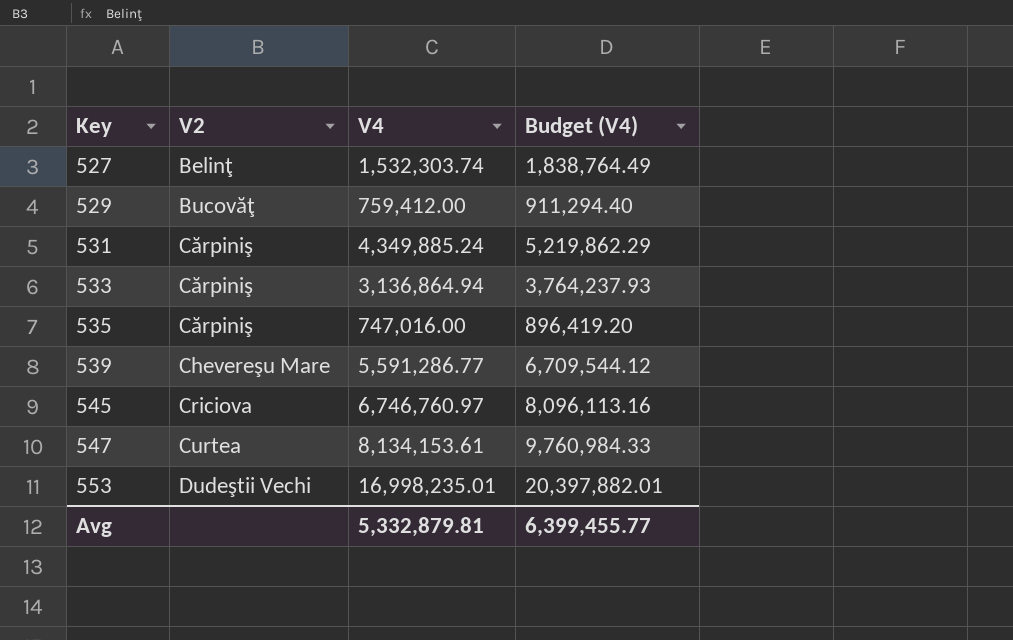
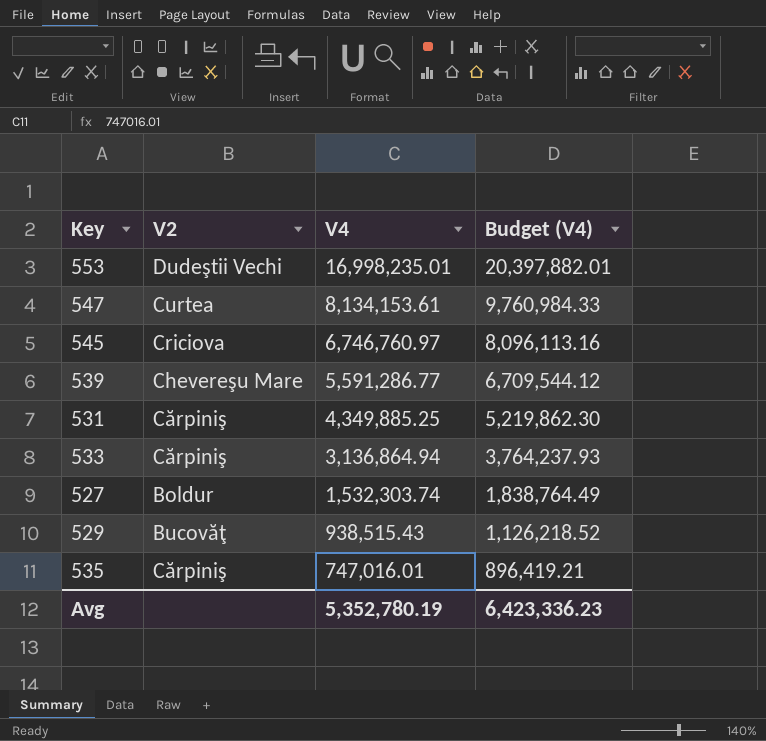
row order: Key ascending -> V4 descending
531 | V4: 4,349,885.24 -> 4,349,885.25
531 | Budget (V4): 5,219,862.29 -> 5,219,862.30
527 | V2: Belinţ -> Boldur
529 | V4: 759,412.00 -> 938,515.43
529 | Budget (V4): 911,294.40 -> 1,126,218.52
535 | V4: 747,016.00 -> 747,016.01
535 | Budget (V4): 896,419.20 -> 896,419.21
Avg | V4: 5,332,879.81 -> 5,352,780.19
Avg | Budget (V4): 6,399,455.77 -> 6,423,336.23

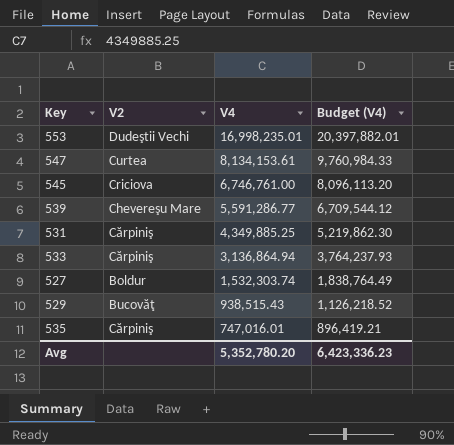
545 | V4: 6,746,760.97 -> 6,746,761.00
545 | Budget (V4): 8,096,113.16 -> 8,096,113.20
Avg | V4: 5,352,780.19 -> 5,352,780.20

